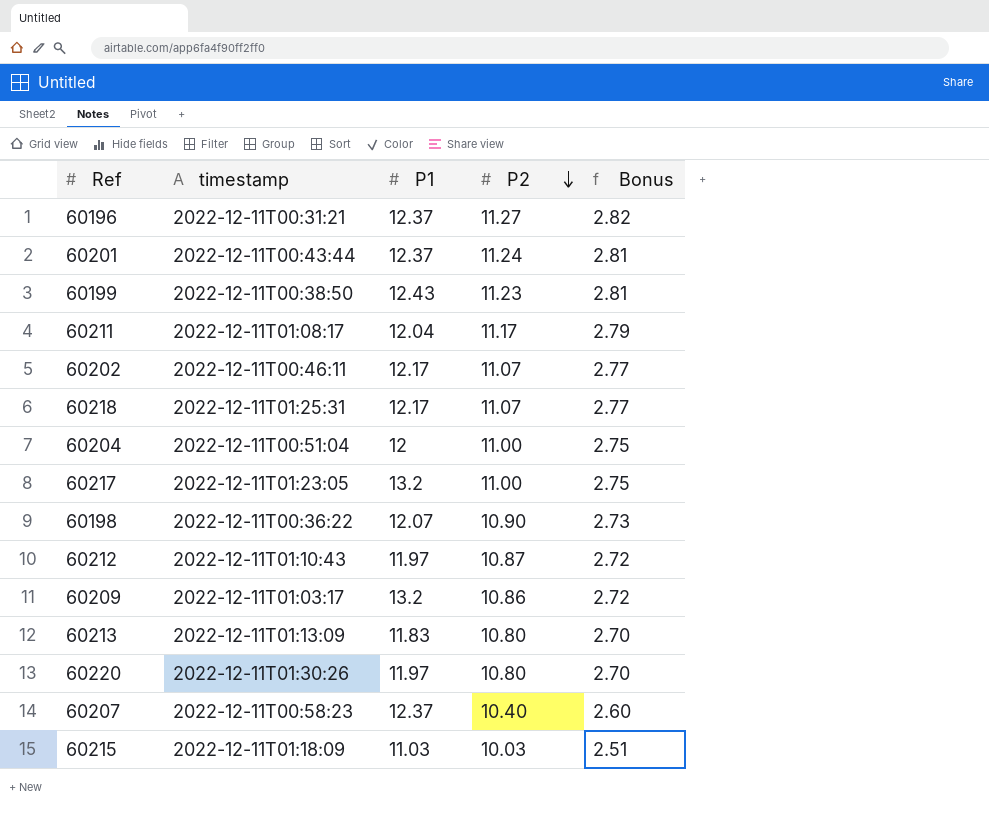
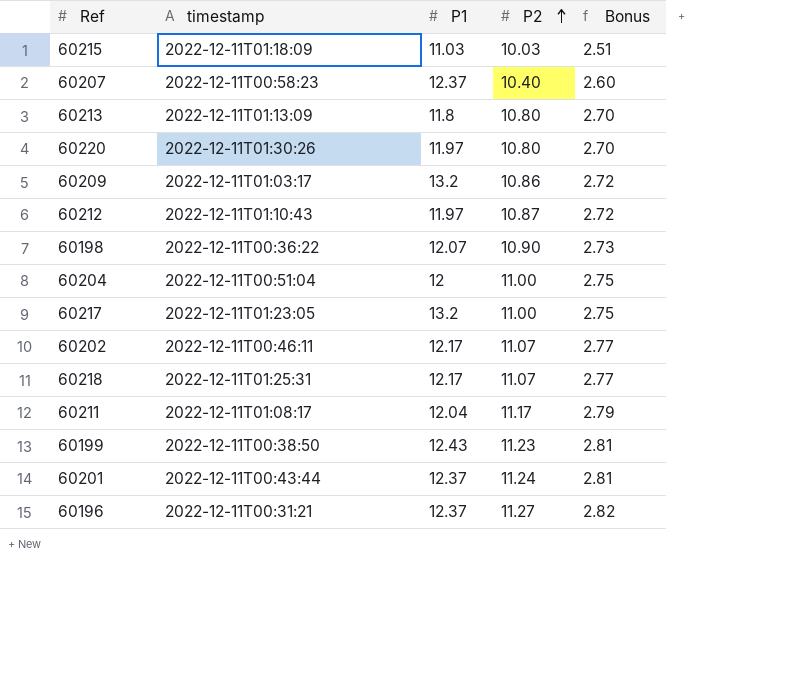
row order: P2 descending -> P2 ascending
60213 | P1: 11.83 -> 11.8

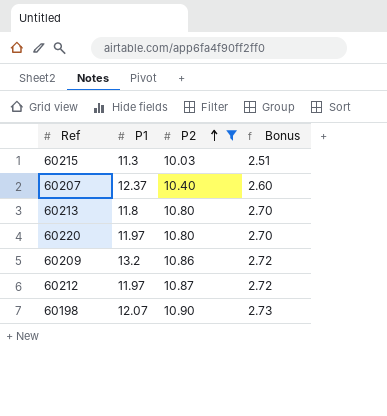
filter: none -> P2 <= 10.90
column timestamp | position: 2 -> none
60215 | P1: 11.03 -> 11.3

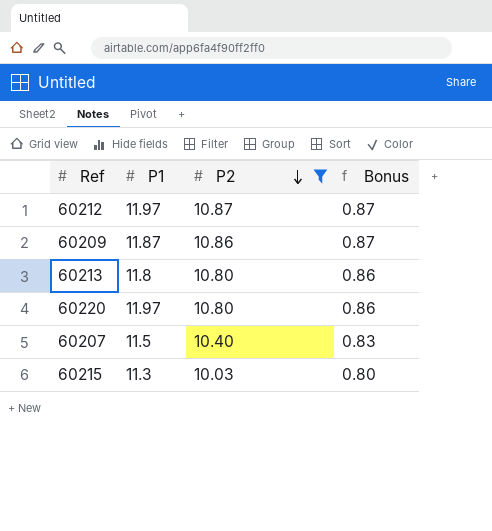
row order: P2 ascending -> P2 descending
column Bonus | formula: [P2] * 0.25 -> [P2] * 0.08
row 60198: 12.07 | 10.90 | 2.73 -> none
60209 | P1: 13.2 -> 11.87
60207 | P1: 12.37 -> 11.5

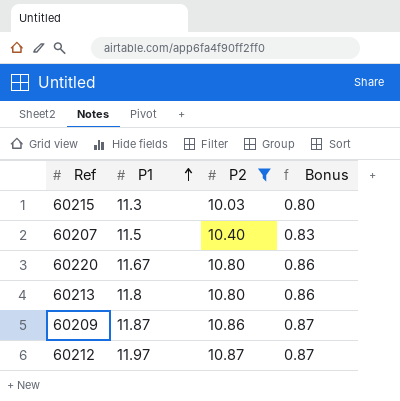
row order: P2 descending -> P1 ascending
60220 | P1: 11.97 -> 11.67

